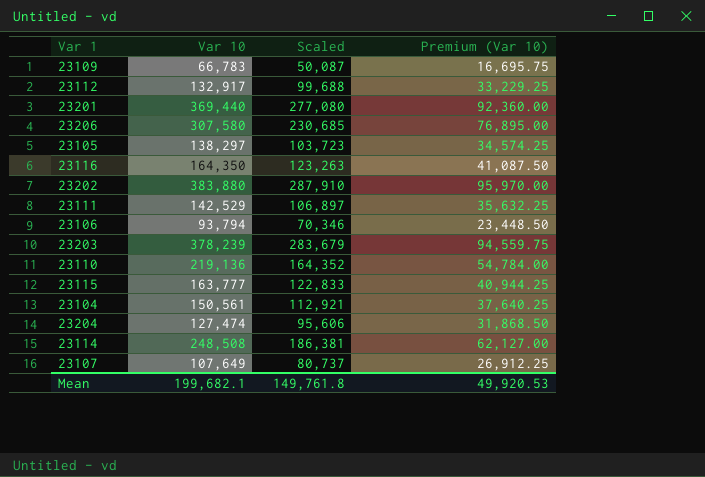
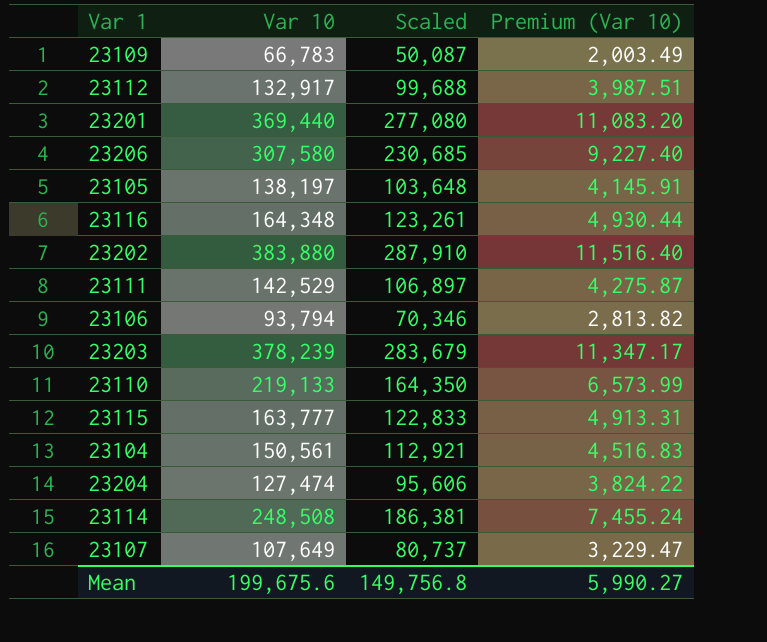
column Premium (Var 10) | formula: [Var 10] * 0.25 -> [Var 10] * 0.03
23105 | Var 10: 138,297 -> 138,197
23105 | Scaled: 103,723 -> 103,648
23116 | Var 10: 164,350 -> 164,348
23116 | Scaled: 123,263 -> 123,261
23110 | Var 10: 219,136 -> 219,133
23110 | Scaled: 164,352 -> 164,350
Mean | Var 10: 199,682.1 -> 199,675.6
Mean | Scaled: 149,761.8 -> 149,756.8
Mean | Premium (Var 10): 49,920.53 -> 5,990.27

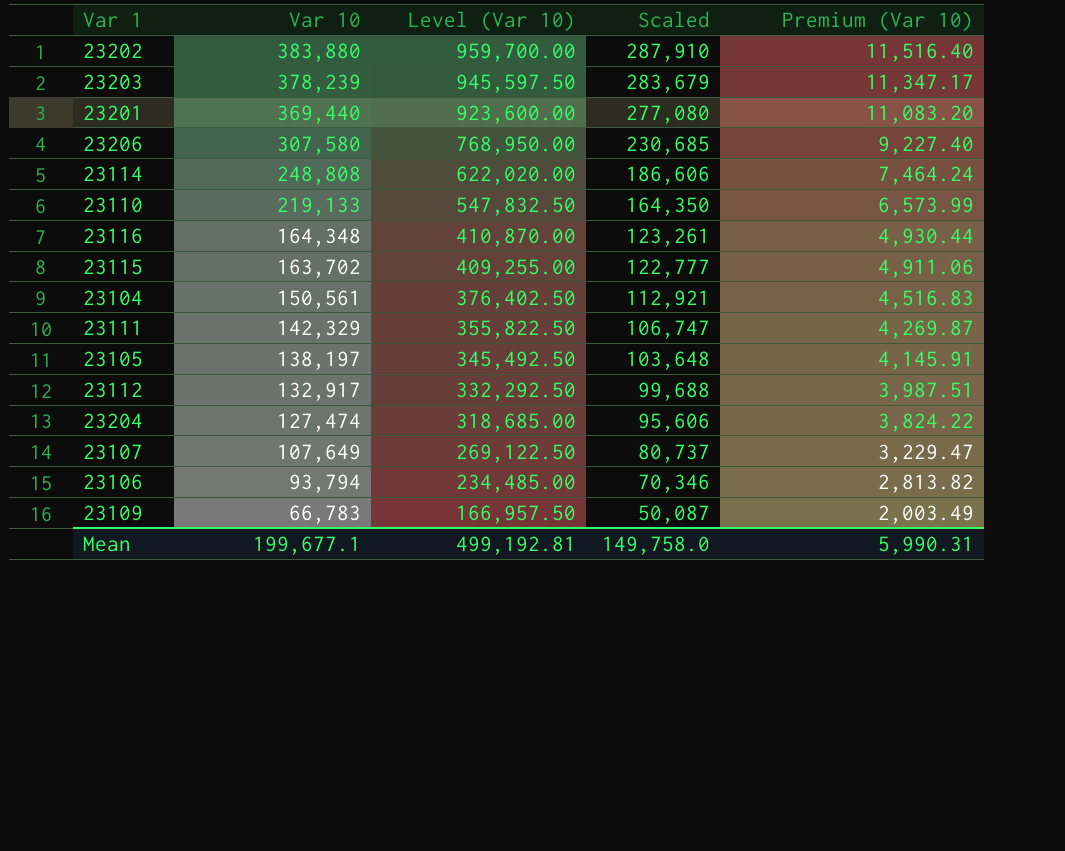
row order: none -> Var 10 descending
column Level (Var 10) | formula: none -> [Var 10] * 2.5
23114 | Var 10: 248,508 -> 248,808
23114 | Scaled: 186,381 -> 186,606
23114 | Premium (Var 10): 7,455.24 -> 7,464.24
23115 | Var 10: 163,777 -> 163,702
23115 | Scaled: 122,833 -> 122,777
23115 | Premium (Var 10): 4,913.31 -> 4,911.06
23111 | Var 10: 142,529 -> 142,329
23111 | Scaled: 106,897 -> 106,747
23111 | Premium (Var 10): 4,275.87 -> 4,269.87
Mean | Var 10: 199,675.6 -> 199,677.1
Mean | Scaled: 149,756.8 -> 149,758.0
Mean | Premium (Var 10): 5,990.27 -> 5,990.31

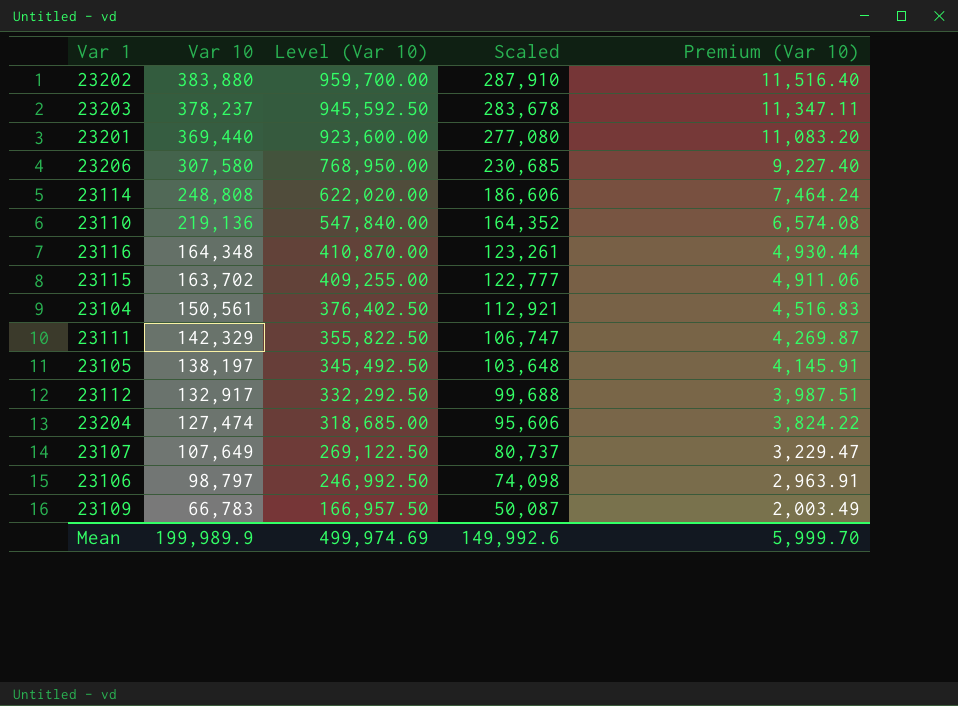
23203 | Var 10: 378,239 -> 378,237
23203 | Level (Var 10): 945,597.50 -> 945,592.50
23203 | Scaled: 283,679 -> 283,678
23203 | Premium (Var 10): 11,347.17 -> 11,347.11
23110 | Var 10: 219,133 -> 219,136
23110 | Level (Var 10): 547,832.50 -> 547,840.00
23110 | Scaled: 164,350 -> 164,352
23110 | Premium (Var 10): 6,573.99 -> 6,574.08
23106 | Var 10: 93,794 -> 98,797
23106 | Level (Var 10): 234,485.00 -> 246,992.50
23106 | Scaled: 70,346 -> 74,098
23106 | Premium (Var 10): 2,813.82 -> 2,963.91
Mean | Var 10: 199,677.1 -> 199,989.9
Mean | Level (Var 10): 499,192.81 -> 499,974.69
Mean | Scaled: 149,758.0 -> 149,992.6
Mean | Premium (Var 10): 5,990.31 -> 5,999.70

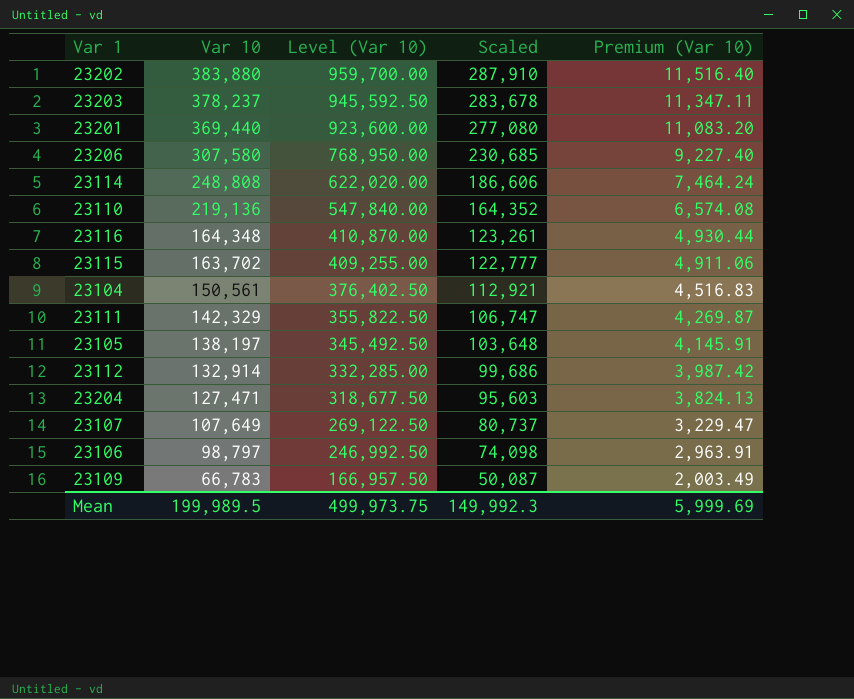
23112 | Var 10: 132,917 -> 132,914
23112 | Level (Var 10): 332,292.50 -> 332,285.00
23112 | Scaled: 99,688 -> 99,686
23112 | Premium (Var 10): 3,987.51 -> 3,987.42
23204 | Var 10: 127,474 -> 127,471
23204 | Level (Var 10): 318,685.00 -> 318,677.50
23204 | Scaled: 95,606 -> 95,603
23204 | Premium (Var 10): 3,824.22 -> 3,824.13
Mean | Var 10: 199,989.9 -> 199,989.5
Mean | Level (Var 10): 499,974.69 -> 499,973.75
Mean | Scaled: 149,992.6 -> 149,992.3
Mean | Premium (Var 10): 5,999.70 -> 5,999.69

